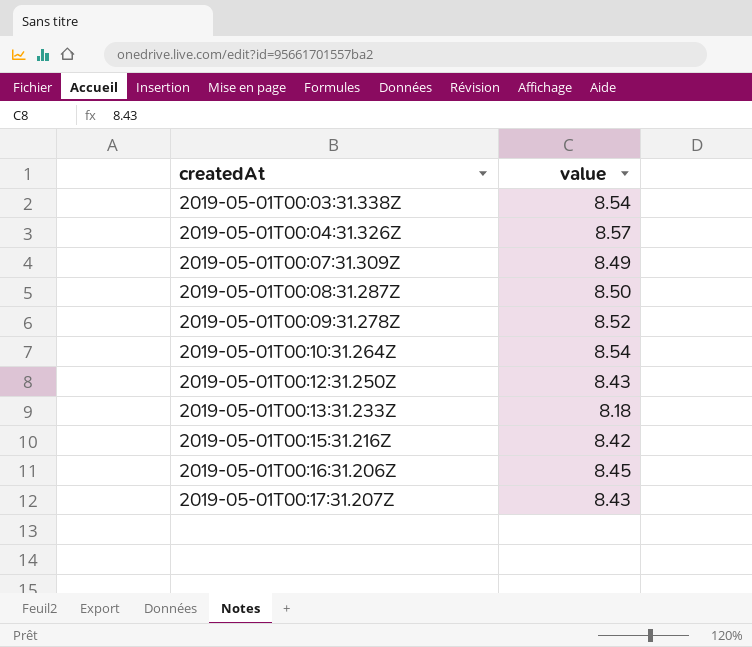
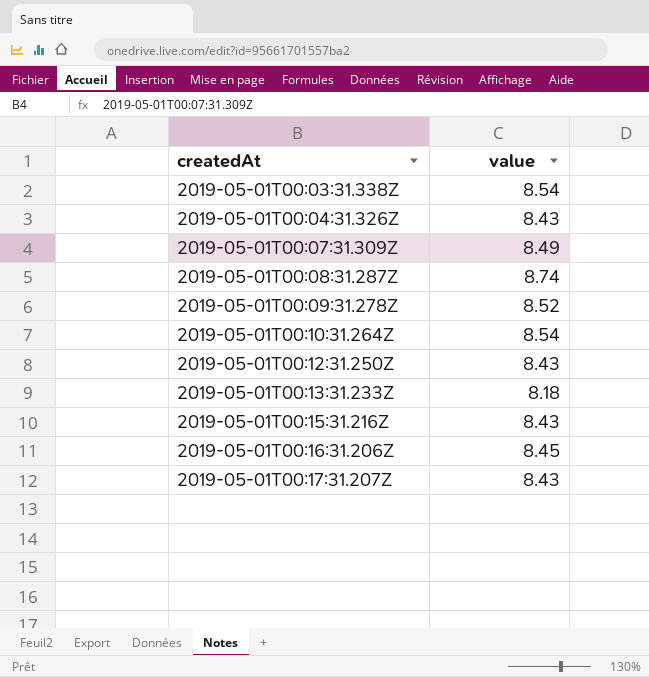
2019-05-01T00:04:31.326Z | value: 8.57 -> 8.43
2019-05-01T00:08:31.287Z | value: 8.50 -> 8.74
2019-05-01T00:15:31.216Z | value: 8.42 -> 8.43

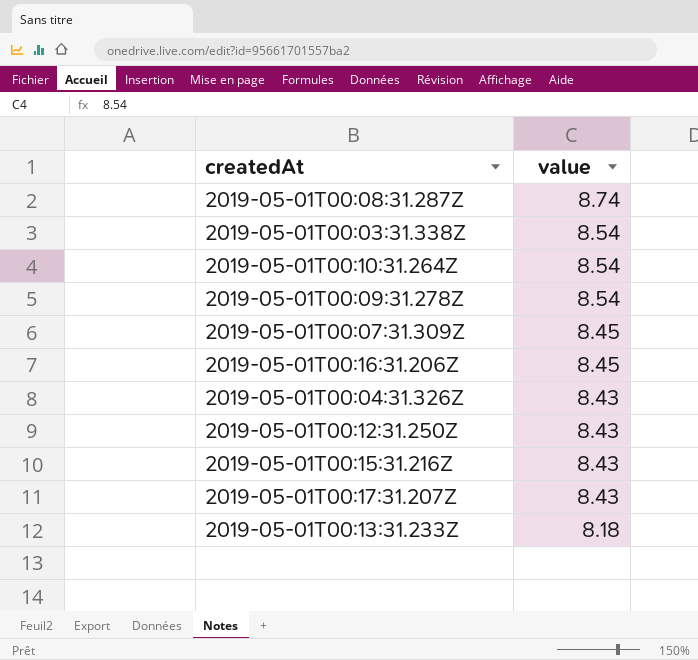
row order: createdAt ascending -> value descending
2019-05-01T00:09:31.278Z | value: 8.52 -> 8.54
2019-05-01T00:07:31.309Z | value: 8.49 -> 8.45

